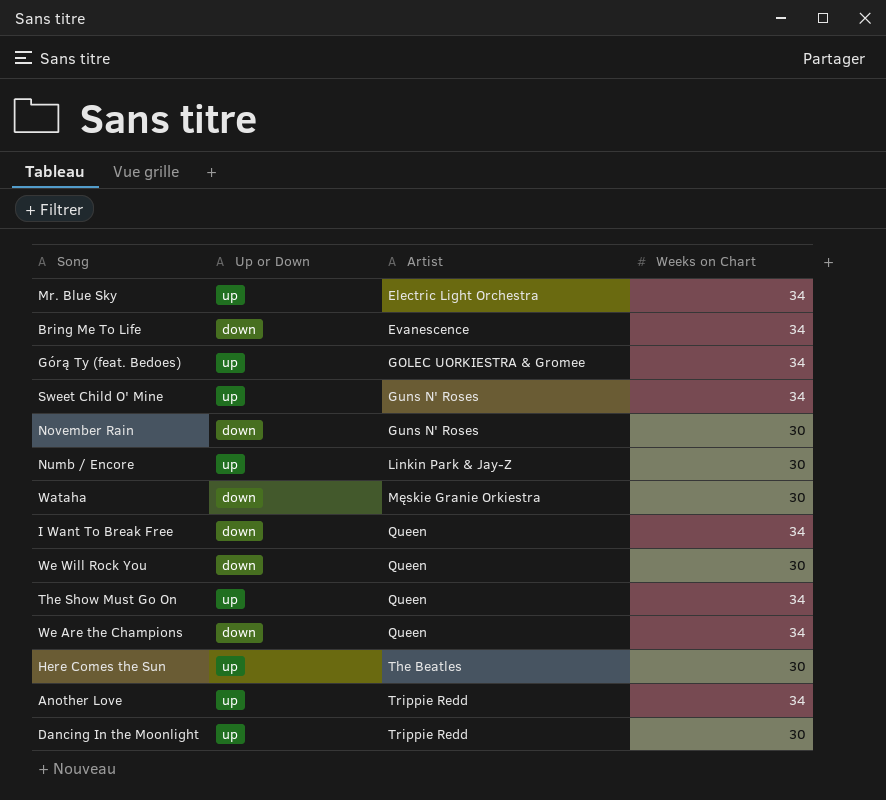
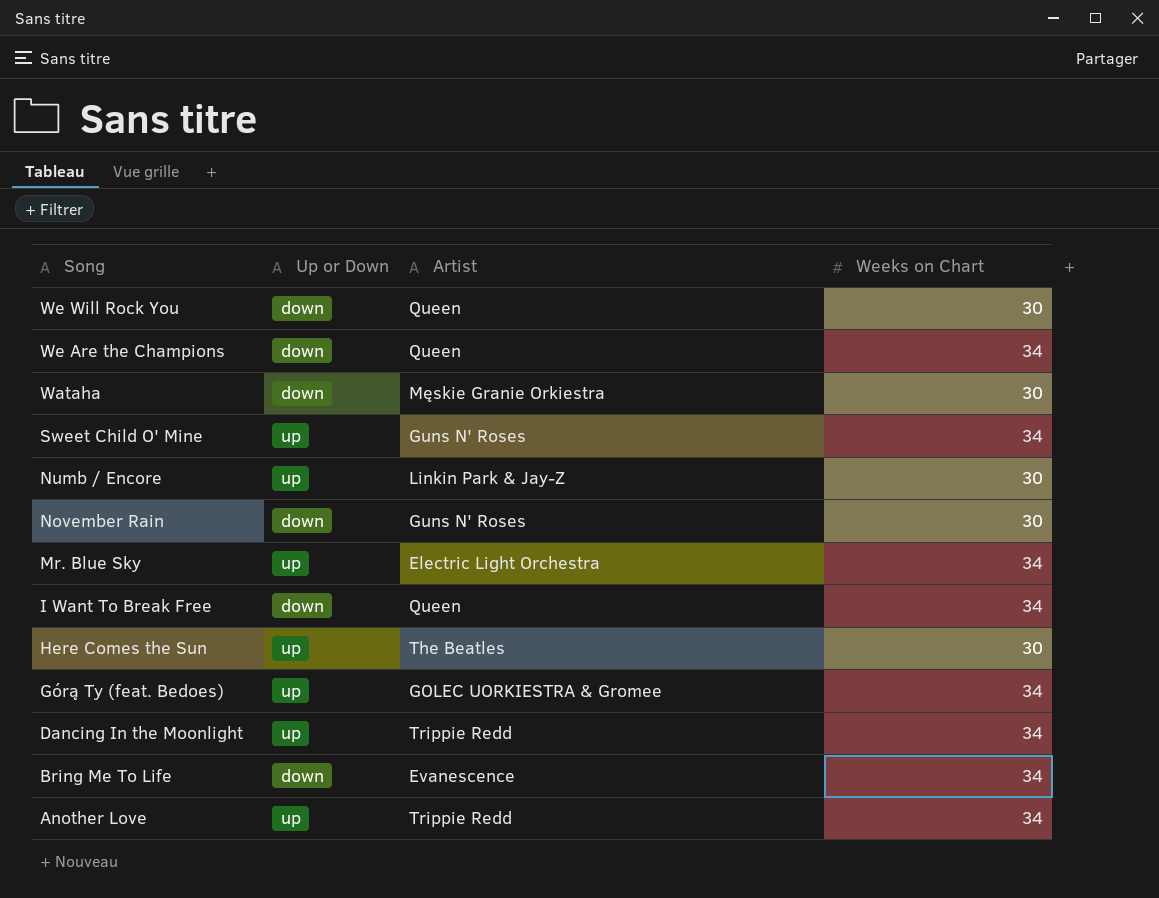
row order: Artist ascending -> Song descending
row The Show Must Go On: up | Queen | 34 -> none
Dancing In the Moonlight | Weeks on Chart: 30 -> 34

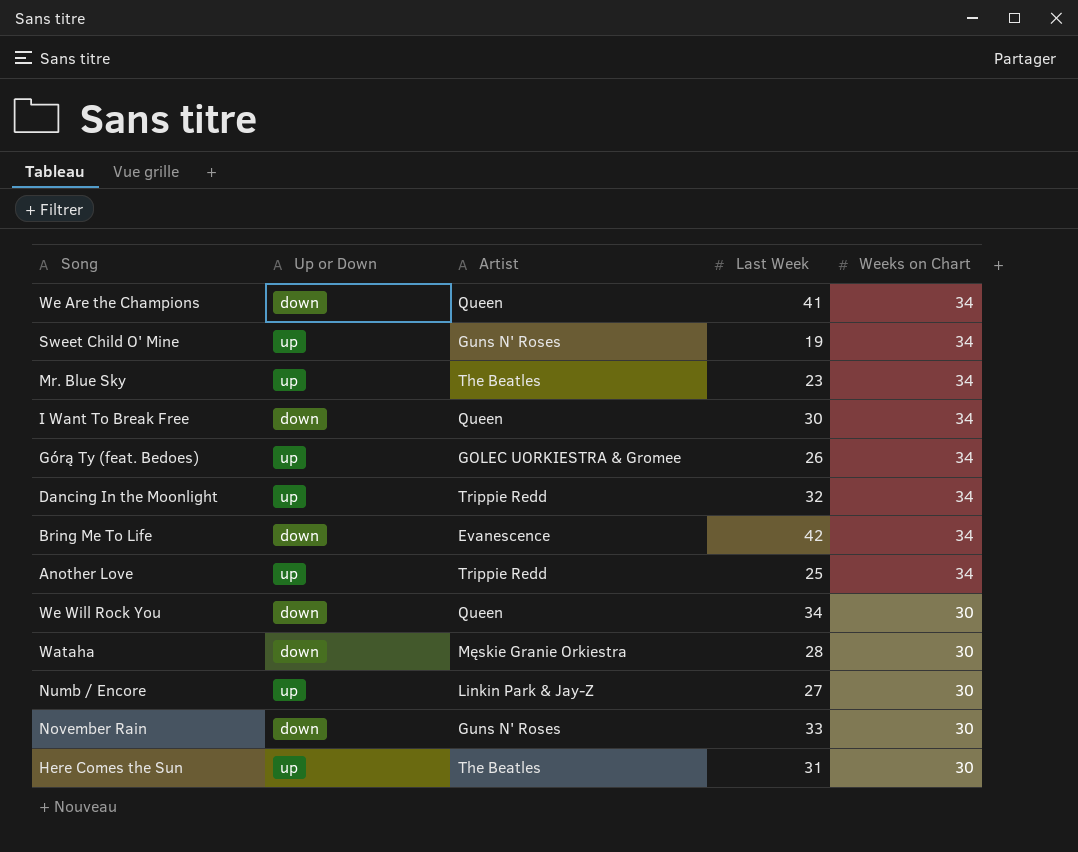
row order: Song descending -> Weeks on Chart descending
column Last Week | position: none -> 4
Mr. Blue Sky | Artist: Electric Light Orchestra -> The Beatles

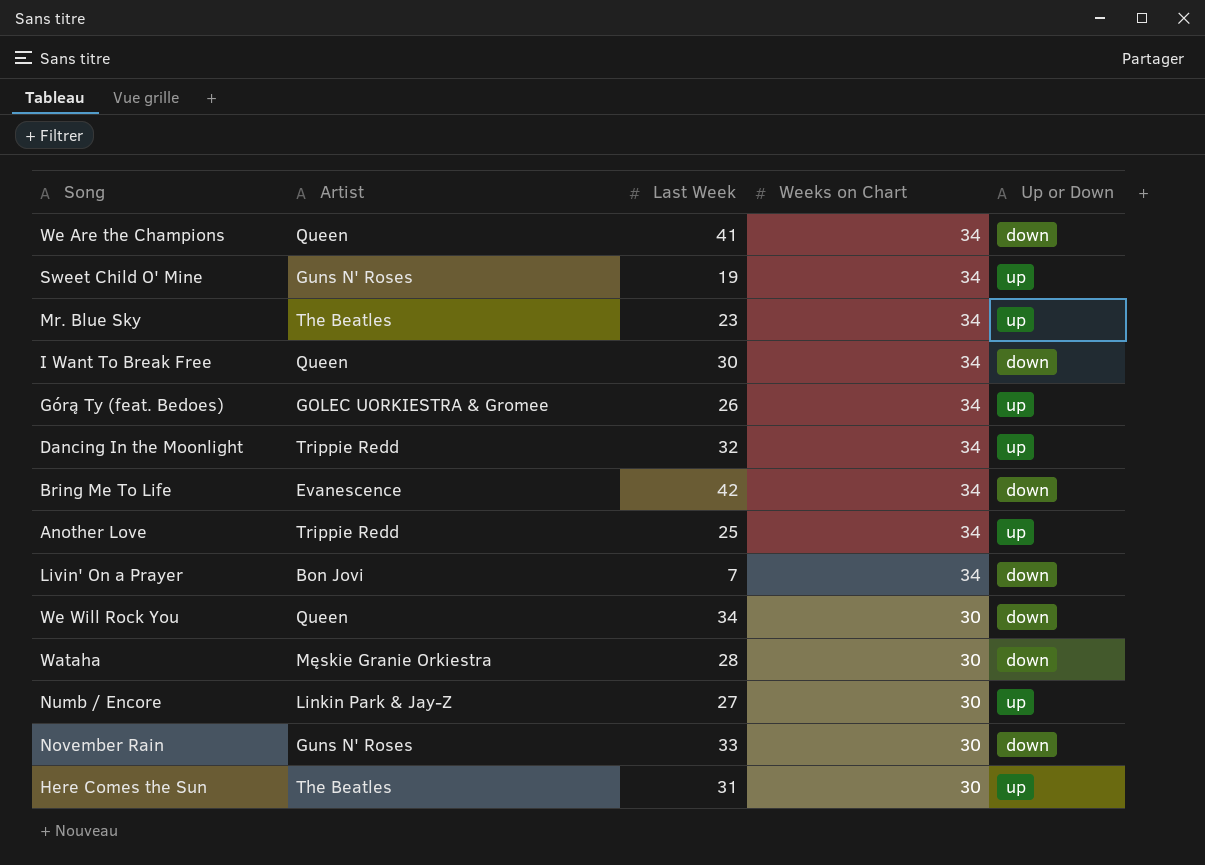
column Up or Down | position: 2 -> 5
row Livin' On a Prayer: none -> Bon Jovi | 7 | 34 | down

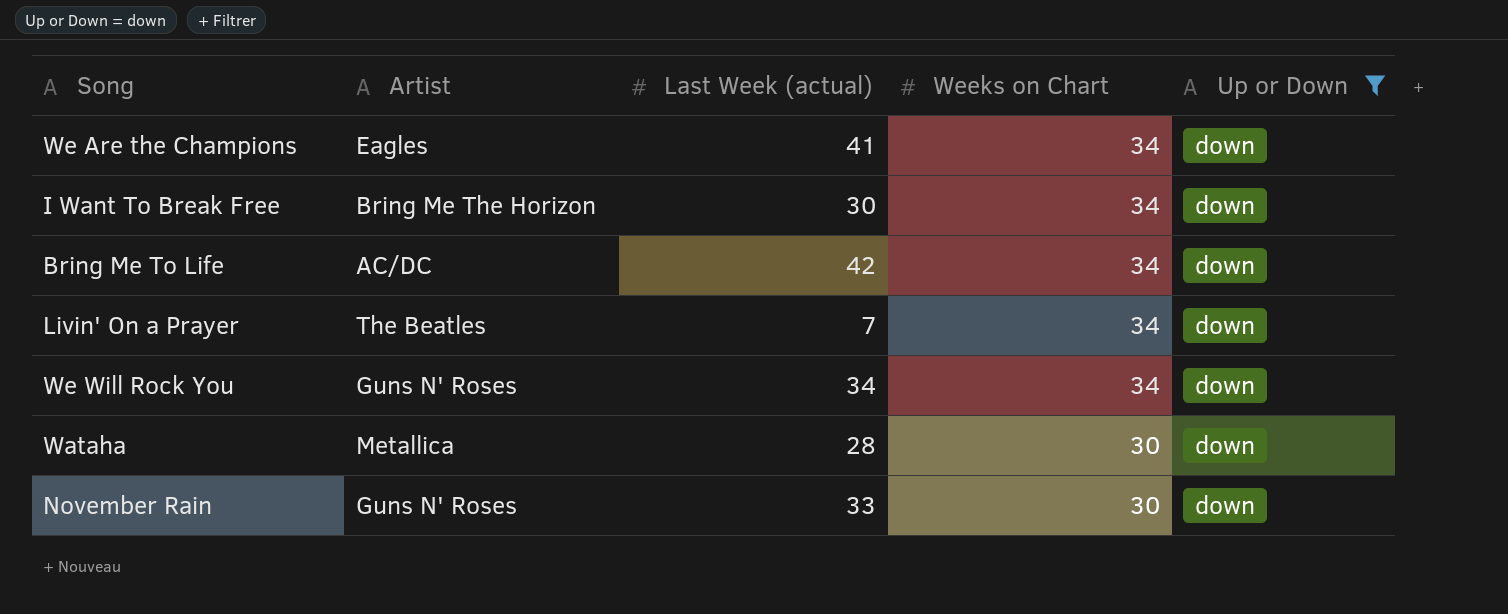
filter: none -> Up or Down = down
column name: Last Week -> Last Week (actual)
We Are the Champions | Artist: Queen -> Eagles
I Want To Break Free | Artist: Queen -> Bring Me The Horizon
Bring Me To Life | Artist: Evanescence -> AC/DC
Livin' On a Prayer | Artist: Bon Jovi -> The Beatles
We Will Rock You | Artist: Queen -> Guns N' Roses
We Will Rock You | Weeks on Chart: 30 -> 34
Wataha | Artist: Męskie Granie Orkiestra -> Metallica

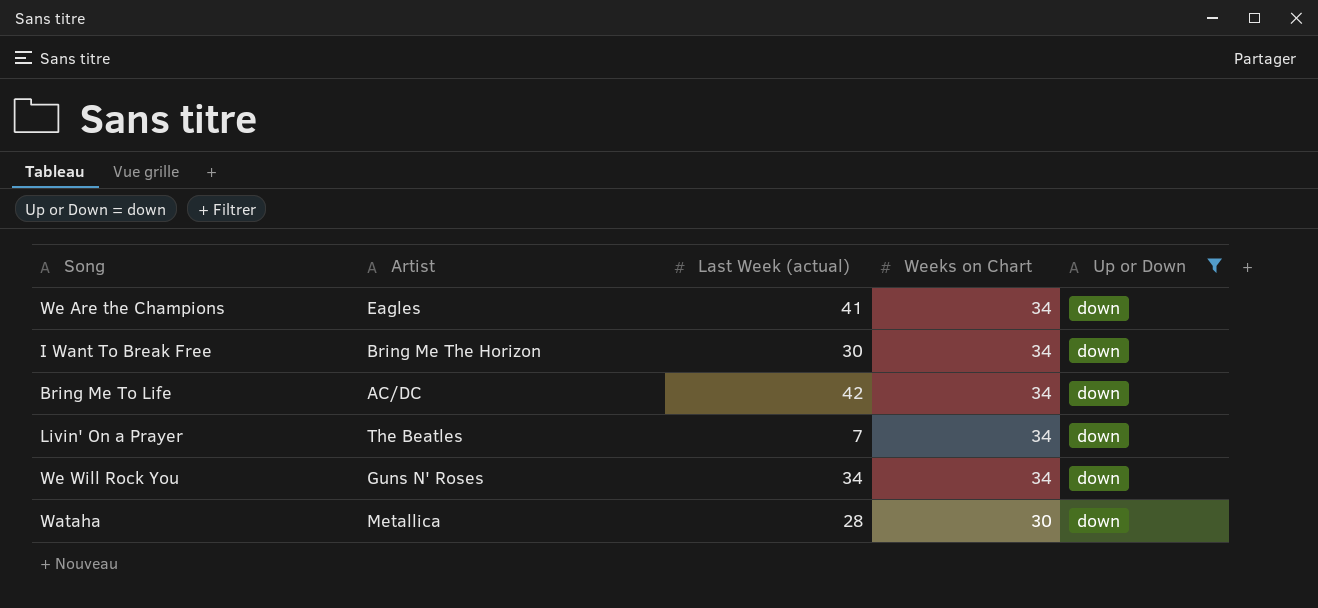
row November Rain: Guns N' Roses | 33 | 30 | down -> none

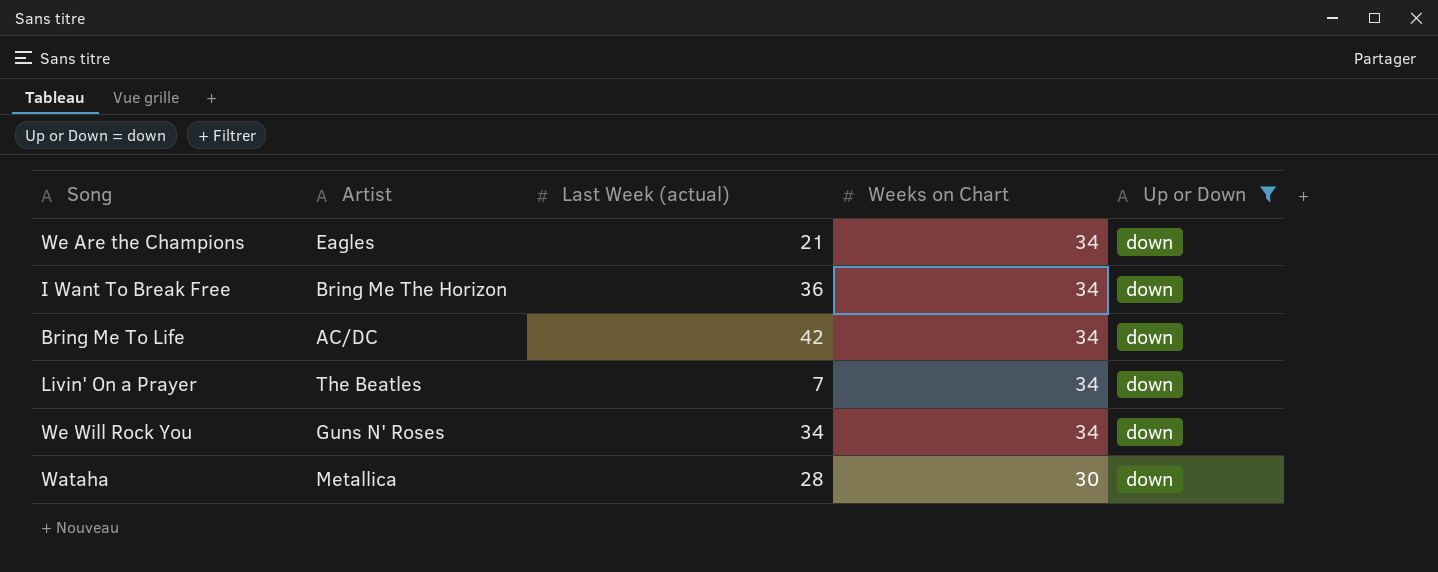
We Are the Champions | Last Week (actual): 41 -> 21
I Want To Break Free | Last Week (actual): 30 -> 36

